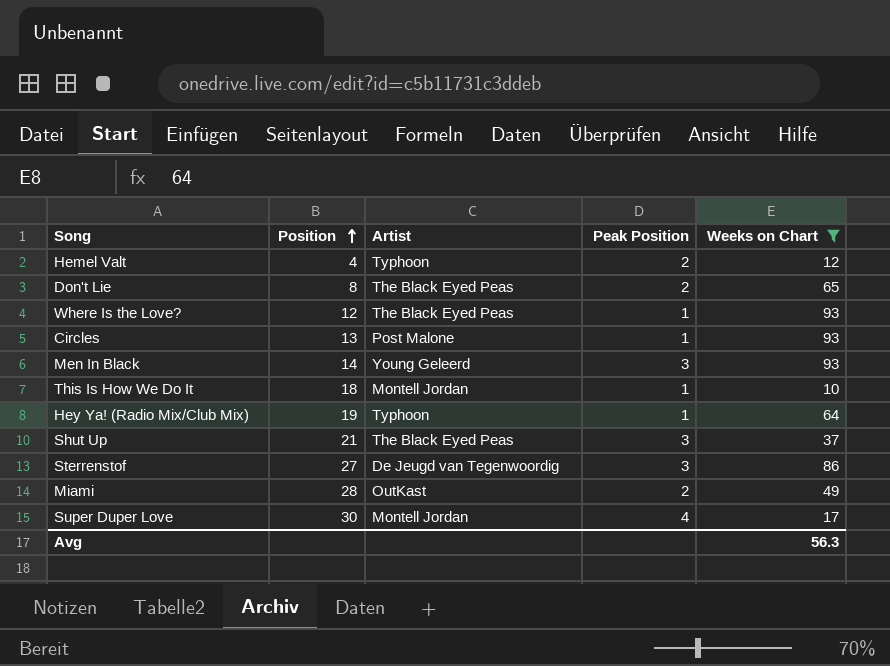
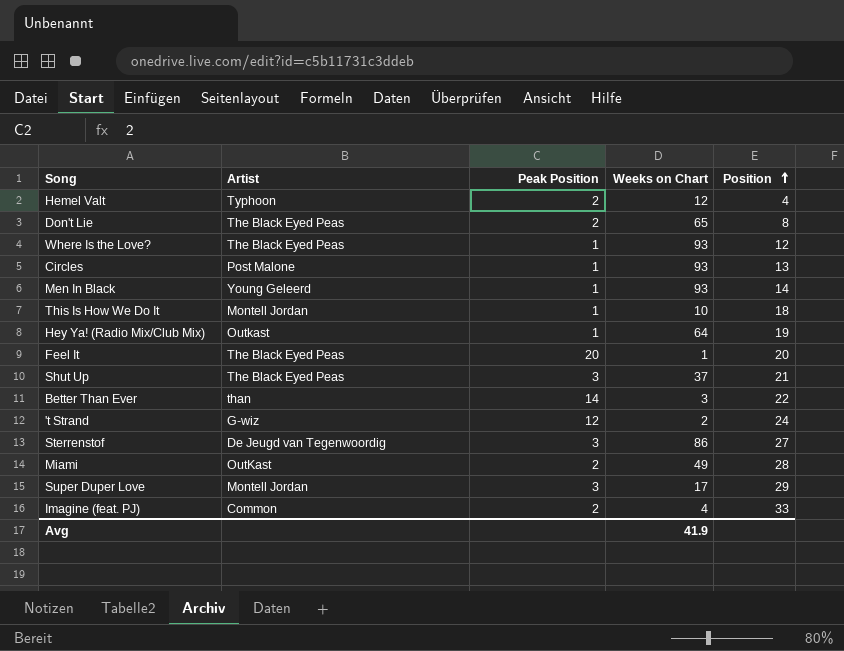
filter: Weeks on Chart >= 10 -> none
column Position | position: 2 -> 5
Men In Black | Peak Position: 3 -> 1
Hey Ya! (Radio Mix/Club Mix) | Artist: Typhoon -> Outkast
Super Duper Love | Peak Position: 4 -> 3
Super Duper Love | Position: 30 -> 29
Avg | Weeks on Chart: 56.3 -> 41.9

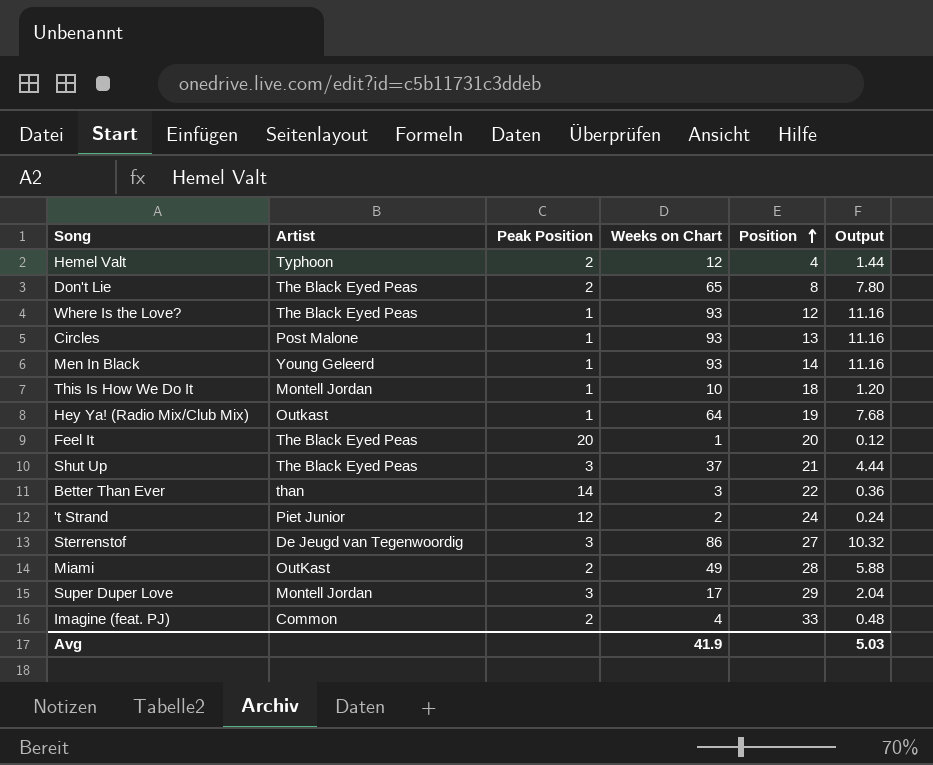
column Output | formula: none -> [Weeks on Chart] * 0.12
't Strand | Artist: G-wiz -> Piet Junior

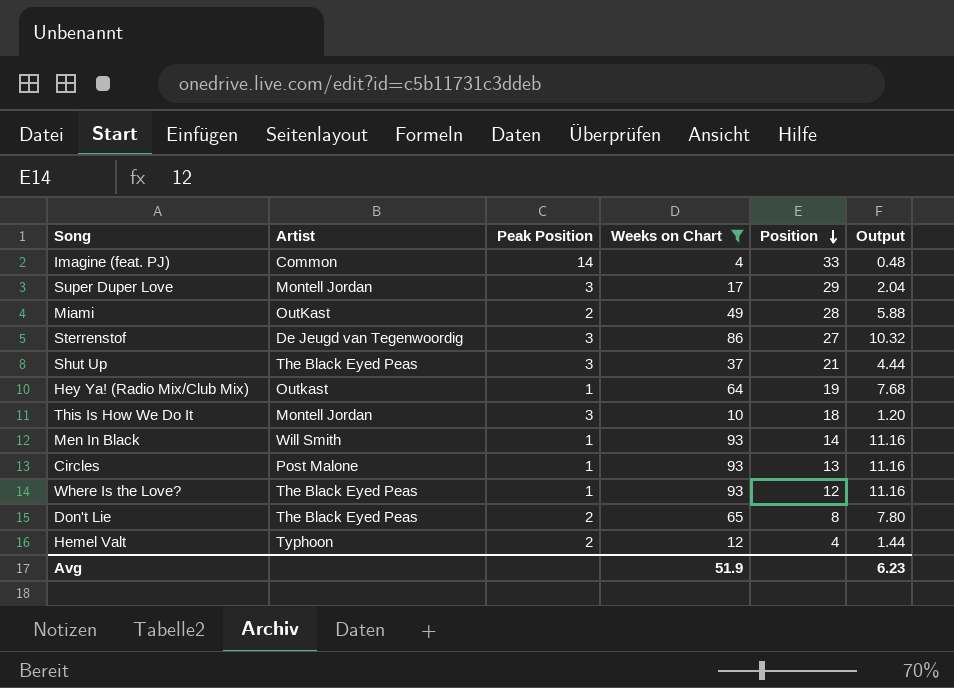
filter: none -> Weeks on Chart >= 4
row order: Position ascending -> Position descending
Imagine (feat. PJ) | Peak Position: 2 -> 14
This Is How We Do It | Peak Position: 1 -> 3
Men In Black | Artist: Young Geleerd -> Will Smith
Avg | Weeks on Chart: 41.9 -> 51.9
Avg | Output: 5.03 -> 6.23

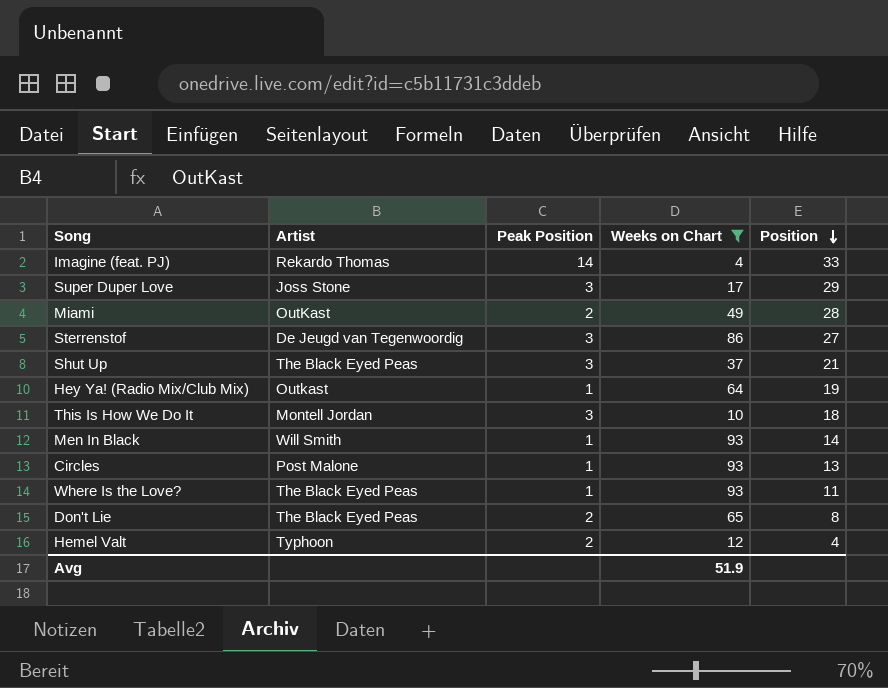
column Output | formula: [Weeks on Chart] * 0.12 -> none
Imagine (feat. PJ) | Artist: Common -> Rekardo Thomas
Super Duper Love | Artist: Montell Jordan -> Joss Stone
Where Is the Love? | Position: 12 -> 11

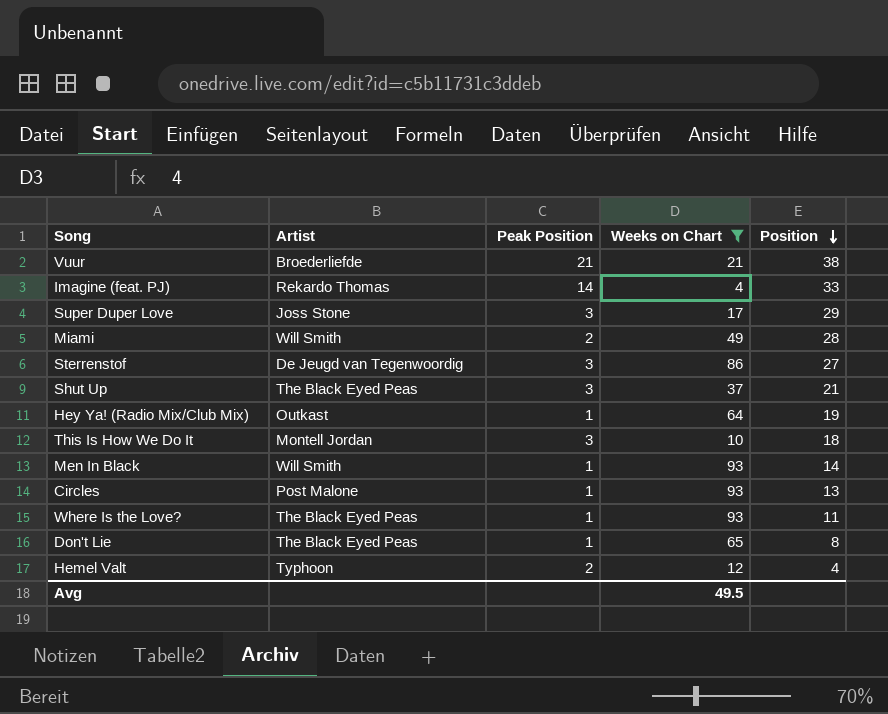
row Vuur: none -> Broederliefde | 21 | 21 | 38
Miami | Artist: OutKast -> Will Smith
Don't Lie | Peak Position: 2 -> 1
Avg | Weeks on Chart: 51.9 -> 49.5

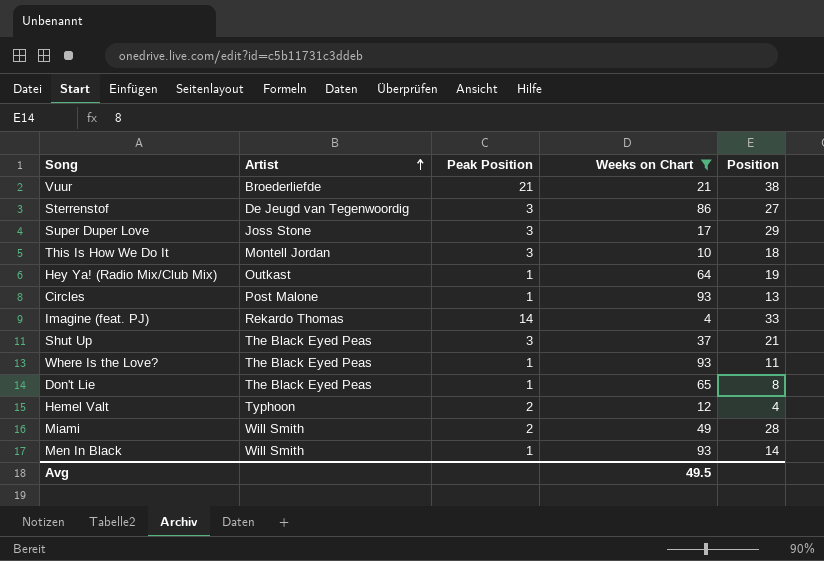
row order: Position descending -> Artist ascending

